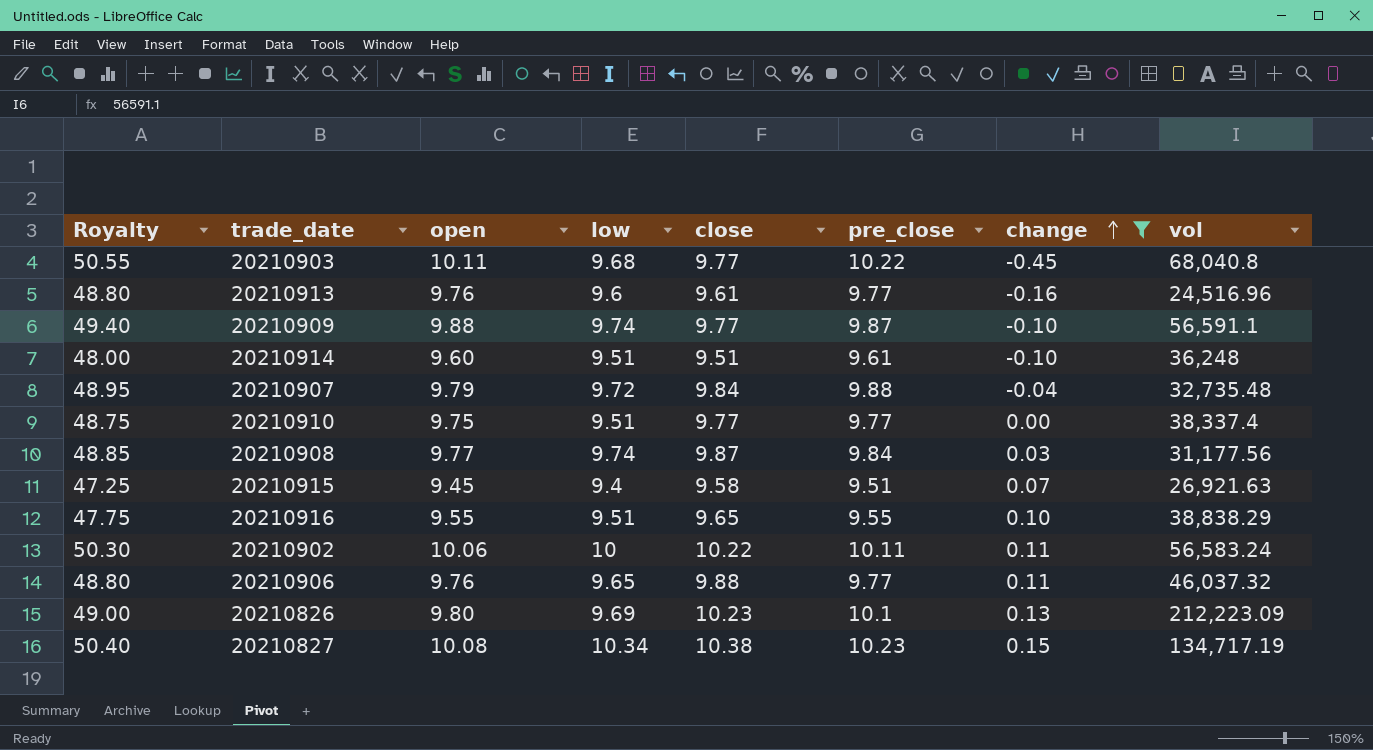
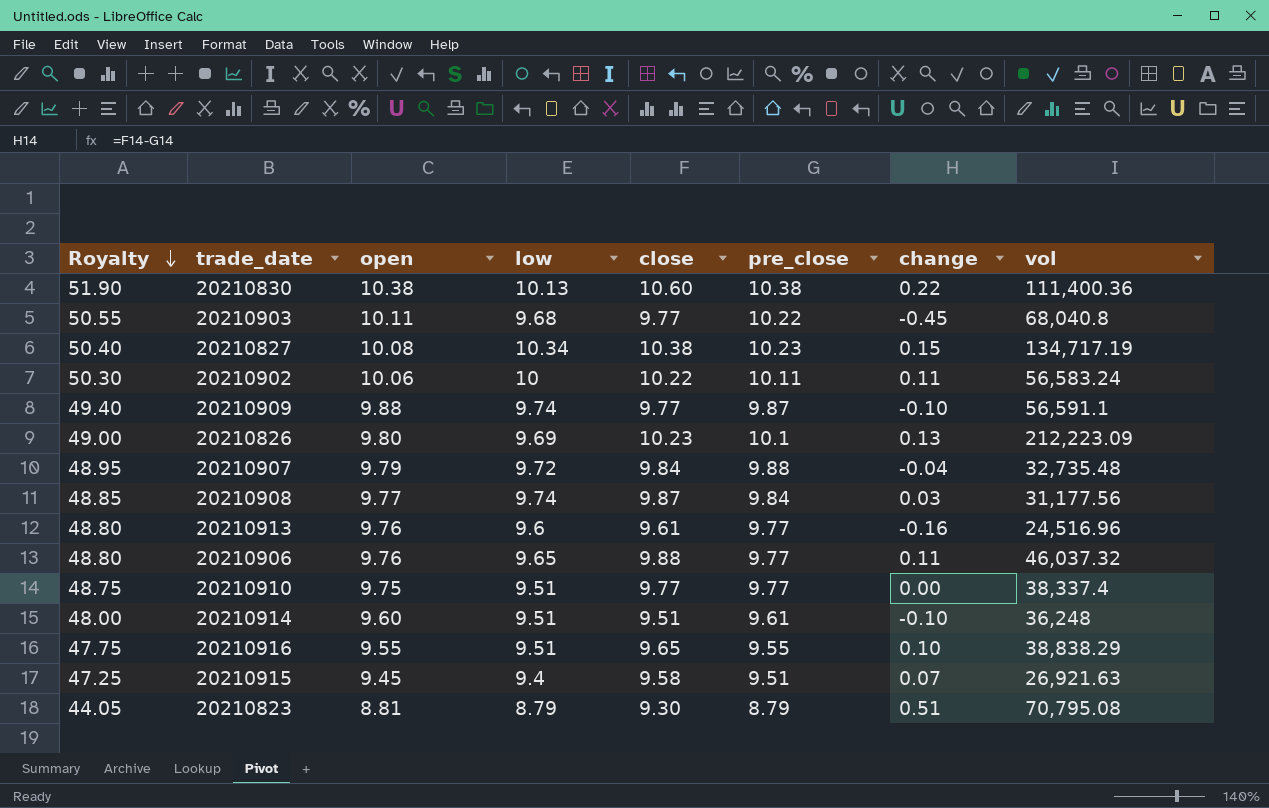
filter: change <= 0.15 -> none
row order: change ascending -> Royalty descending

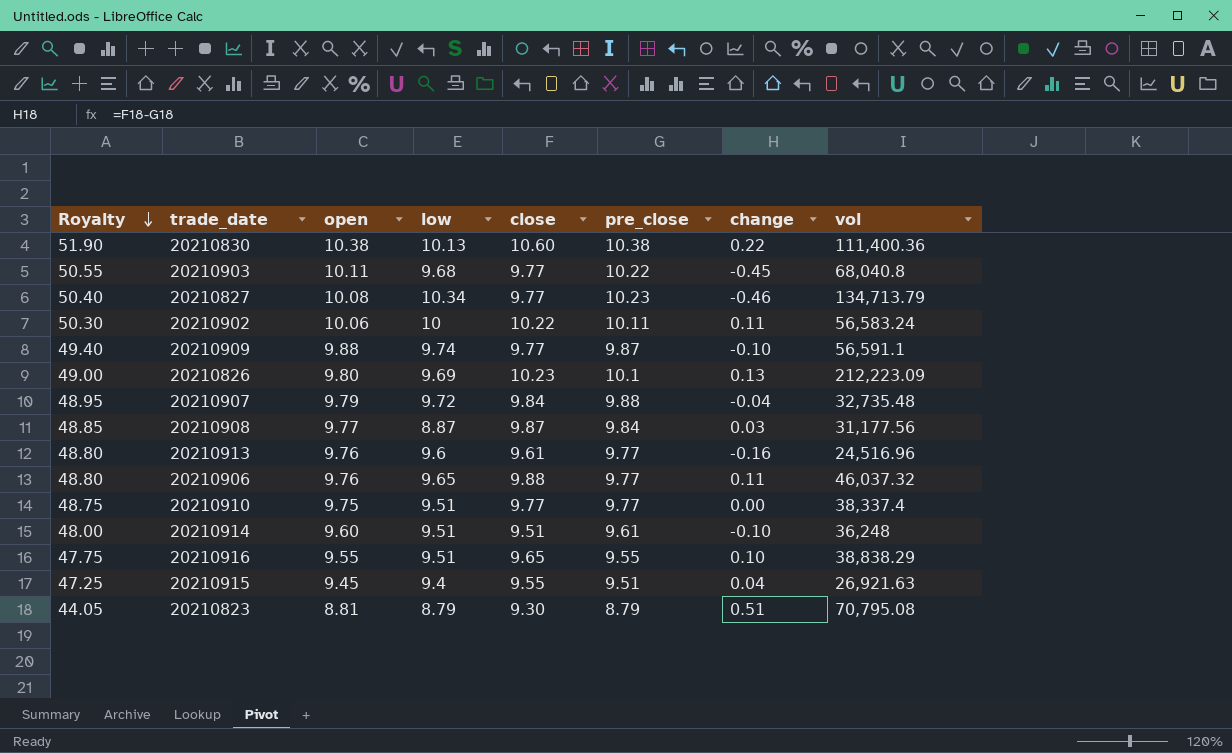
20210827 | close: 10.38 -> 9.77
20210827 | change: 0.15 -> -0.46
20210827 | vol: 134,717.19 -> 134,713.79
20210908 | low: 9.74 -> 8.87
20210915 | close: 9.58 -> 9.55
20210915 | change: 0.07 -> 0.04

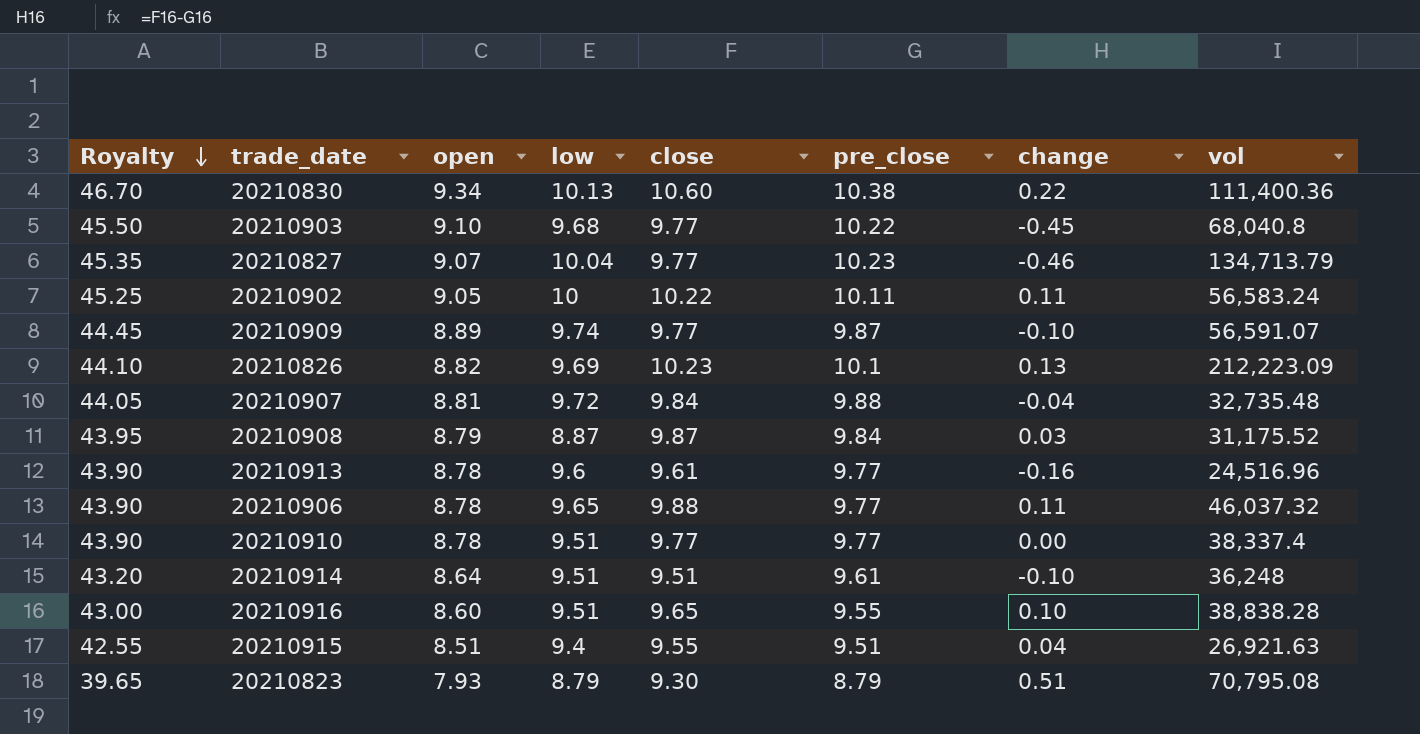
20210830 | Royalty: 51.90 -> 46.70
20210830 | open: 10.38 -> 9.34
20210903 | Royalty: 50.55 -> 45.50
20210903 | open: 10.11 -> 9.10
20210827 | Royalty: 50.40 -> 45.35
20210827 | open: 10.08 -> 9.07
20210827 | low: 10.34 -> 10.04
20210902 | Royalty: 50.30 -> 45.25
20210902 | open: 10.06 -> 9.05
20210909 | Royalty: 49.40 -> 44.45
20210909 | open: 9.88 -> 8.89
20210909 | vol: 56,591.1 -> 56,591.07
20210826 | Royalty: 49.00 -> 44.10
20210826 | open: 9.80 -> 8.82
20210907 | Royalty: 48.95 -> 44.05
20210907 | open: 9.79 -> 8.81
20210908 | Royalty: 48.85 -> 43.95
20210908 | open: 9.77 -> 8.79
20210908 | vol: 31,177.56 -> 31,175.52
20210913 | Royalty: 48.80 -> 43.90
20210913 | open: 9.76 -> 8.78
20210906 | Royalty: 48.80 -> 43.90
20210906 | open: 9.76 -> 8.78
20210910 | Royalty: 48.75 -> 43.90
20210910 | open: 9.75 -> 8.78
20210914 | Royalty: 48.00 -> 43.20
20210914 | open: 9.60 -> 8.64
20210916 | Royalty: 47.75 -> 43.00
20210916 | open: 9.55 -> 8.60
20210916 | vol: 38,838.29 -> 38,838.28
20210915 | Royalty: 47.25 -> 42.55
20210915 | open: 9.45 -> 8.51
20210823 | Royalty: 44.05 -> 39.65
20210823 | open: 8.81 -> 7.93

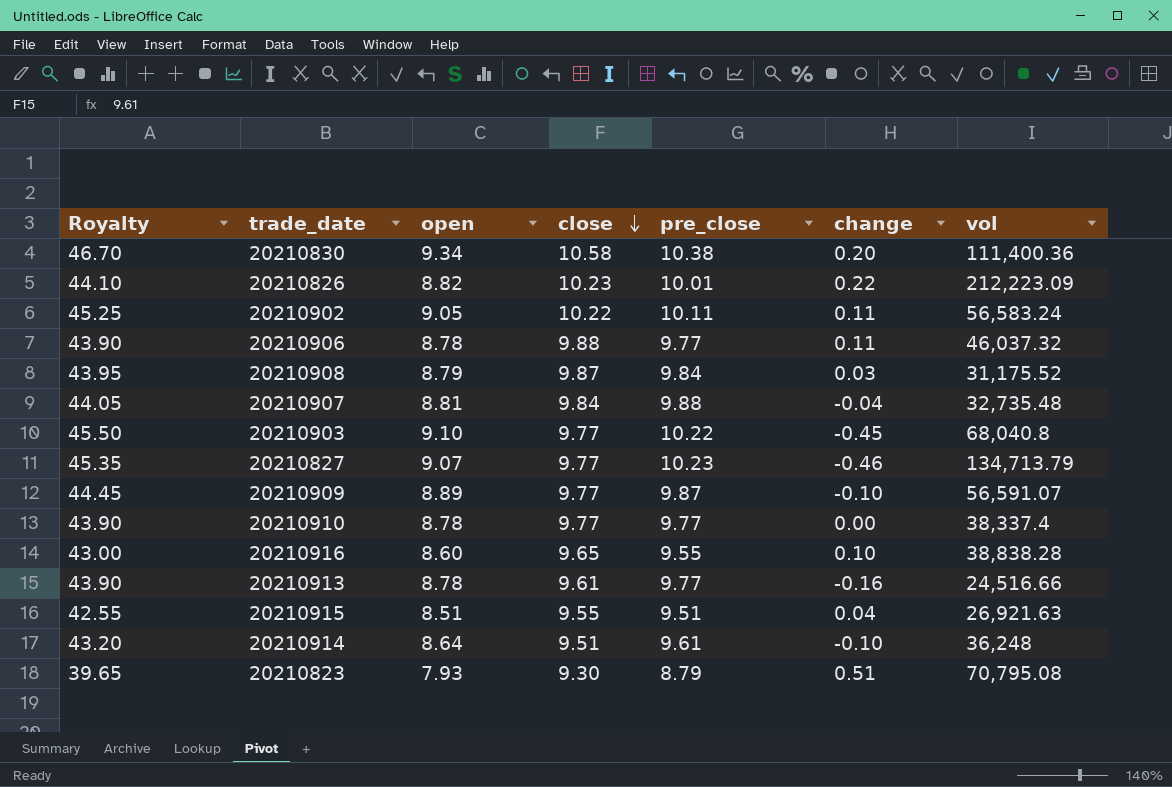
row order: Royalty descending -> close descending
column low | position: 4 -> none
20210830 | close: 10.60 -> 10.58
20210830 | change: 0.22 -> 0.20
20210826 | pre_close: 10.1 -> 10.01
20210826 | change: 0.13 -> 0.22
20210913 | vol: 24,516.96 -> 24,516.66

